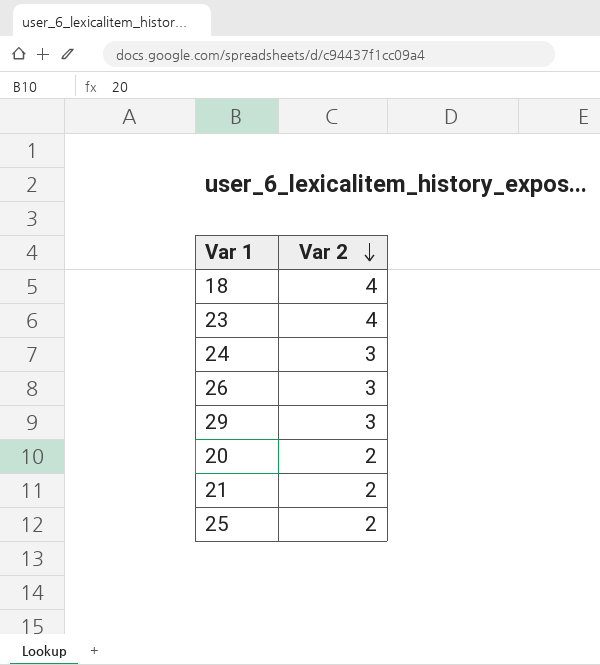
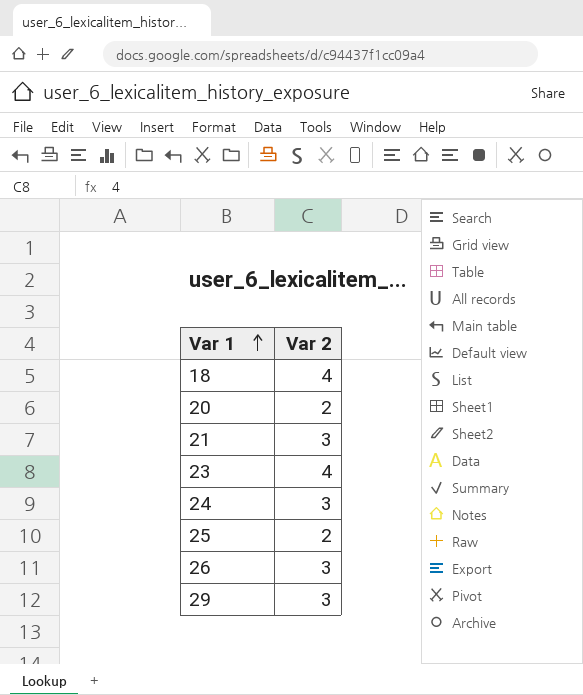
row order: Var 2 descending -> Var 1 ascending
21 | Var 2: 2 -> 3

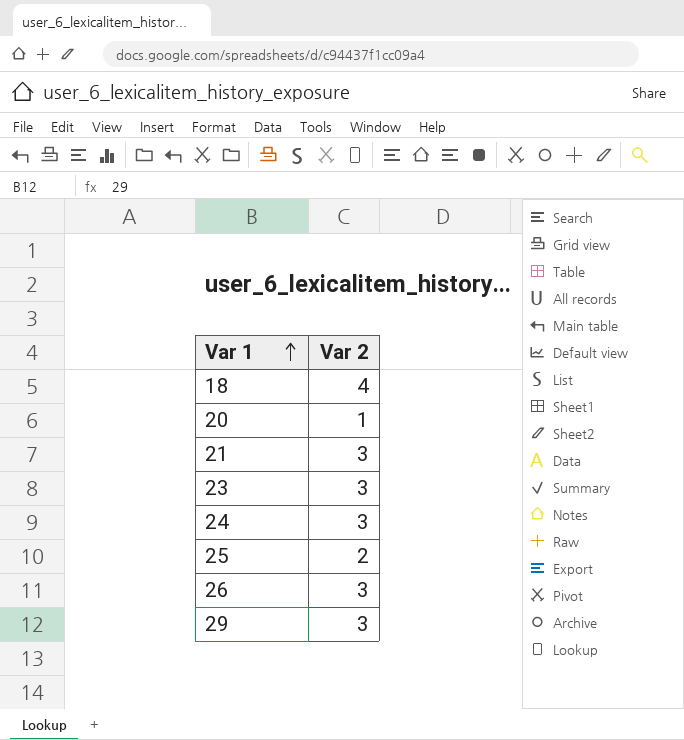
20 | Var 2: 2 -> 1
23 | Var 2: 4 -> 3

